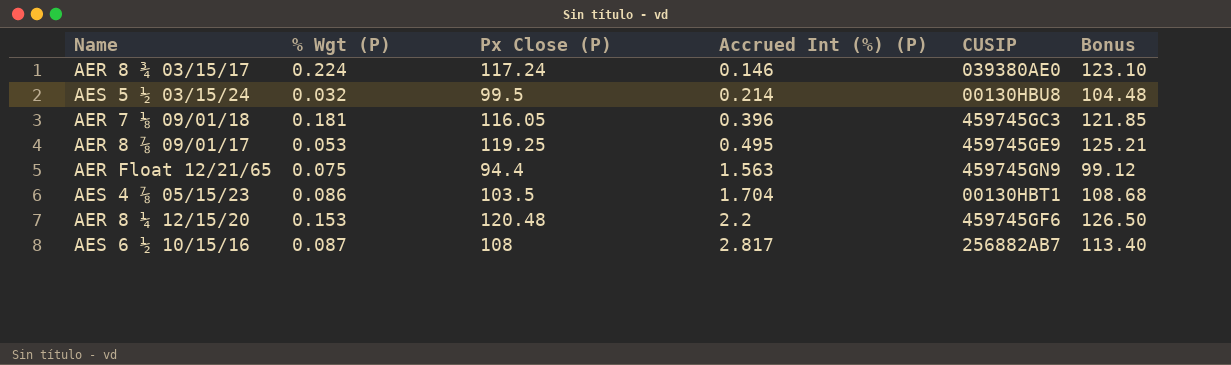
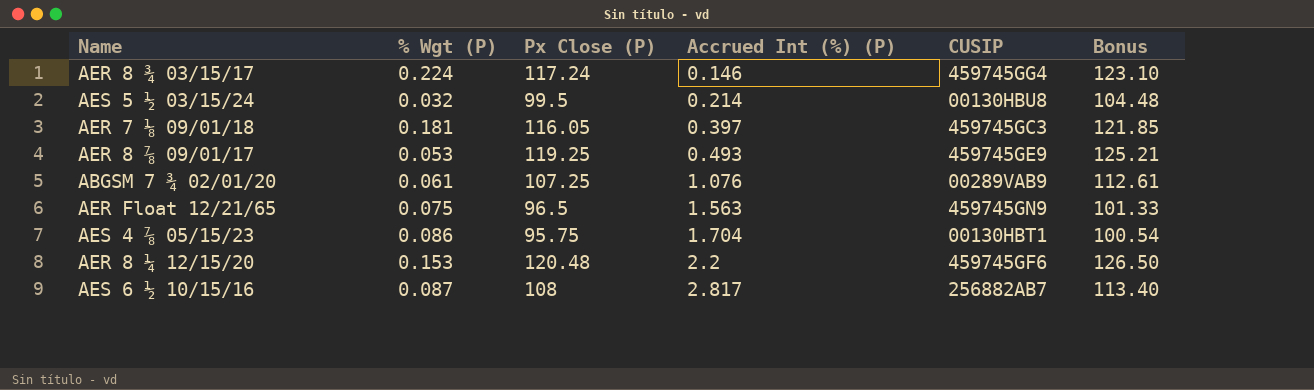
AER 8 ¾ 03/15/17 | CUSIP: 039380AE0 -> 459745GG4
AER 7 ⅛ 09/01/18 | Accrued Int (%) (P): 0.396 -> 0.397
AER 8 ⅞ 09/01/17 | Accrued Int (%) (P): 0.495 -> 0.493
row ABGSM 7 ¾ 02/01/20: none -> 0.061 | 107.25 | 1.076 | 00289VAB9 | 112.61
AER Float 12/21/65 | Px Close (P): 94.4 -> 96.5
AER Float 12/21/65 | Bonus: 99.12 -> 101.33
AES 4 ⅞ 05/15/23 | Px Close (P): 103.5 -> 95.75
AES 4 ⅞ 05/15/23 | Bonus: 108.68 -> 100.54

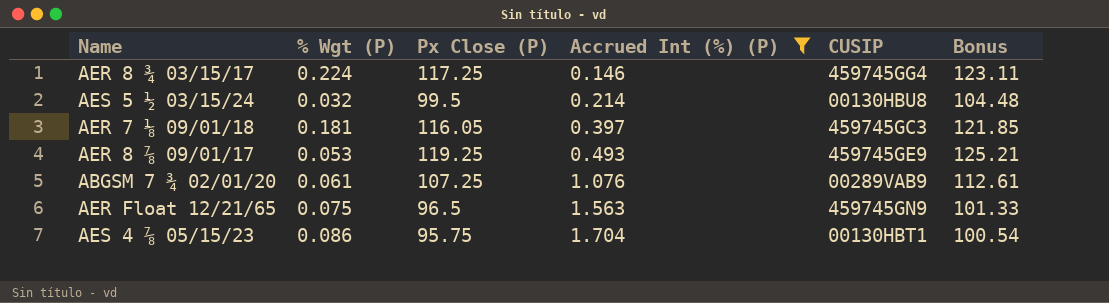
filter: none -> Accrued Int (%) (P) <= 1.704
AER 8 ¾ 03/15/17 | Px Close (P): 117.24 -> 117.25
AER 8 ¾ 03/15/17 | Bonus: 123.10 -> 123.11

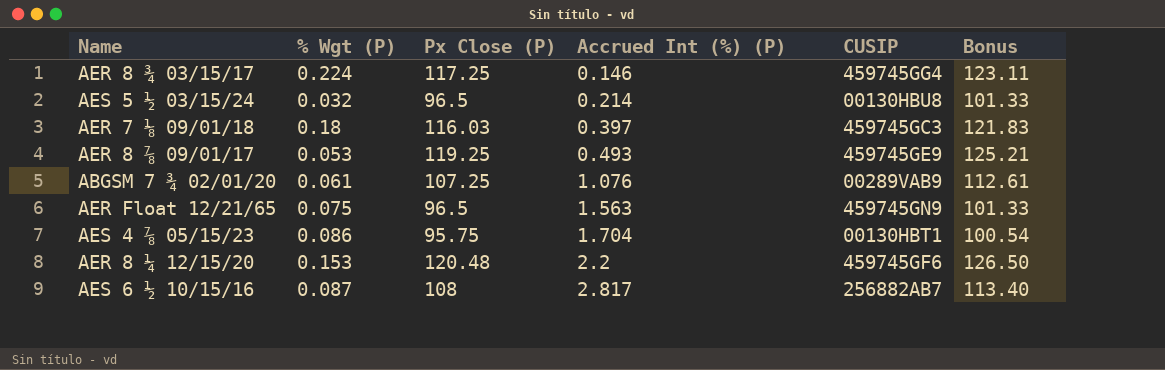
filter: Accrued Int (%) (P) <= 1.704 -> none
AES 5 ½ 03/15/24 | Px Close (P): 99.5 -> 96.5
AES 5 ½ 03/15/24 | Bonus: 104.48 -> 101.33
AER 7 ⅛ 09/01/18 | % Wgt (P): 0.181 -> 0.18
AER 7 ⅛ 09/01/18 | Px Close (P): 116.05 -> 116.03
AER 7 ⅛ 09/01/18 | Bonus: 121.85 -> 121.83

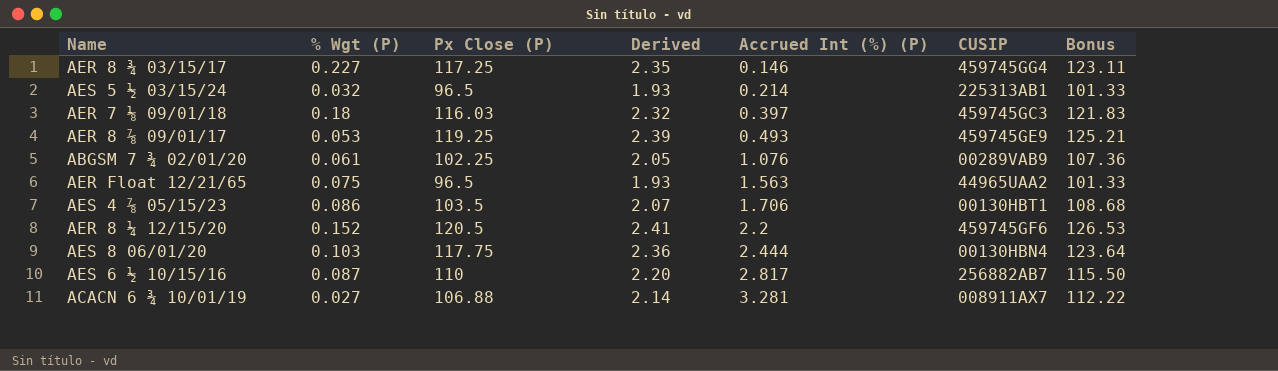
column Derived | formula: none -> [Px Close (P)] * 0.02
AER 8 ¾ 03/15/17 | % Wgt (P): 0.224 -> 0.227
AES 5 ½ 03/15/24 | CUSIP: 00130HBU8 -> 225313AB1
ABGSM 7 ¾ 02/01/20 | Px Close (P): 107.25 -> 102.25
ABGSM 7 ¾ 02/01/20 | Bonus: 112.61 -> 107.36
AER Float 12/21/65 | CUSIP: 459745GN9 -> 44965UAA2
AES 4 ⅞ 05/15/23 | Px Close (P): 95.75 -> 103.5
AES 4 ⅞ 05/15/23 | Accrued Int (%) (P): 1.704 -> 1.706
AES 4 ⅞ 05/15/23 | Bonus: 100.54 -> 108.68
AER 8 ¼ 12/15/20 | % Wgt (P): 0.153 -> 0.152
AER 8 ¼ 12/15/20 | Px Close (P): 120.48 -> 120.5
AER 8 ¼ 12/15/20 | Bonus: 126.50 -> 126.53
row AES 8 06/01/20: none -> 0.103 | 117.75 | 2.36 | 2.444 | 00130HBN4 | 123.64
AES 6 ½ 10/15/16 | Px Close (P): 108 -> 110
AES 6 ½ 10/15/16 | Bonus: 113.40 -> 115.50
row ACACN 6 ¾ 10/01/19: none -> 0.027 | 106.88 | 2.14 | 3.281 | 008911AX7 | 112.22

